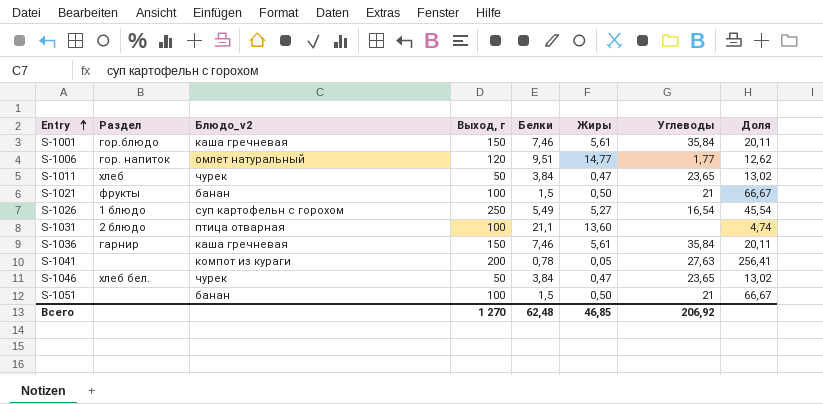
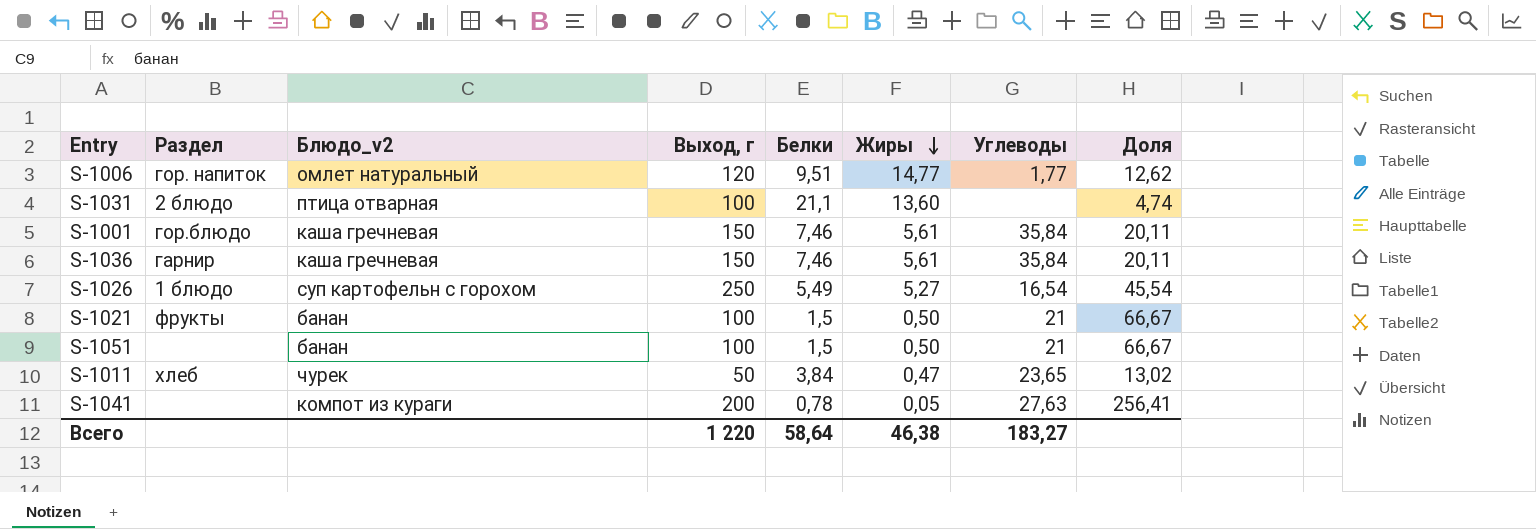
row order: Entry ascending -> Жиры descending
row S-1046: хлеб бел. | чурек | 50 | 3,84 | 0,47 | 23,65 | 13,02 -> none
Всего | Выход, г: 1 270 -> 1 220
Всего | Белки: 62,48 -> 58,64
Всего | Жиры: 46,85 -> 46,38
Всего | Углеводы: 206,92 -> 183,27

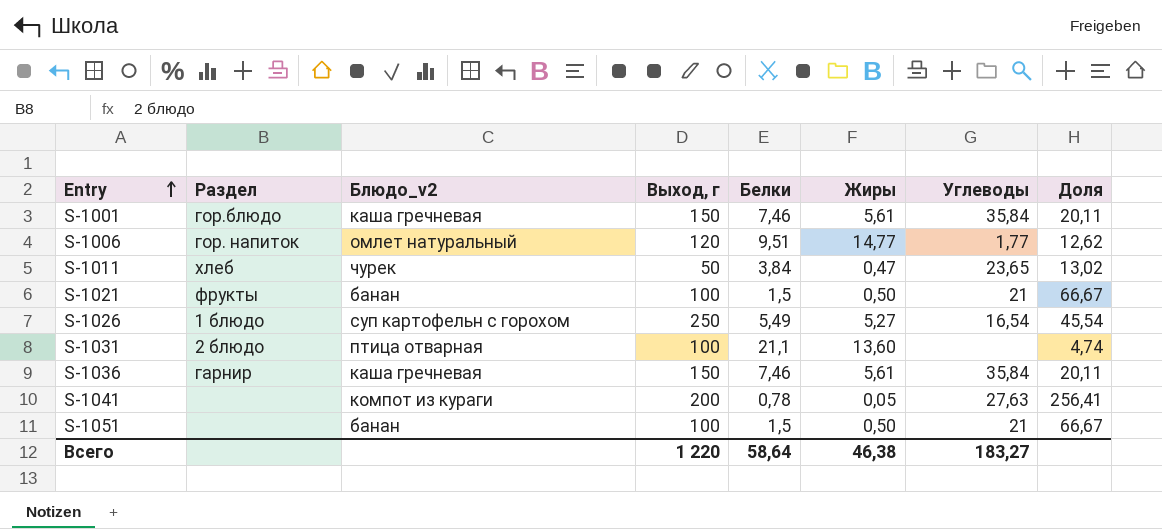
row order: Жиры descending -> Entry ascending

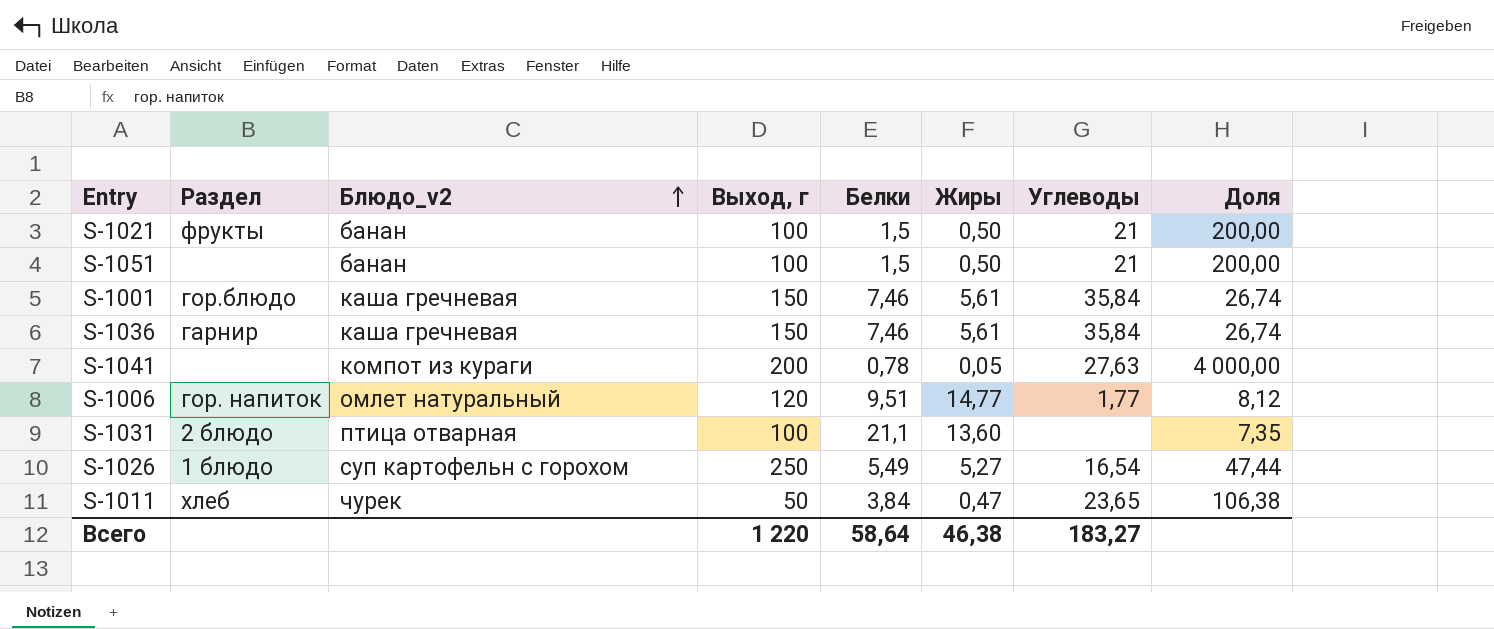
row order: Entry ascending -> Блюдо_v2 ascending
column Доля | formula: [Выход, г] / [Белки] -> [Выход, г] / [Жиры]

